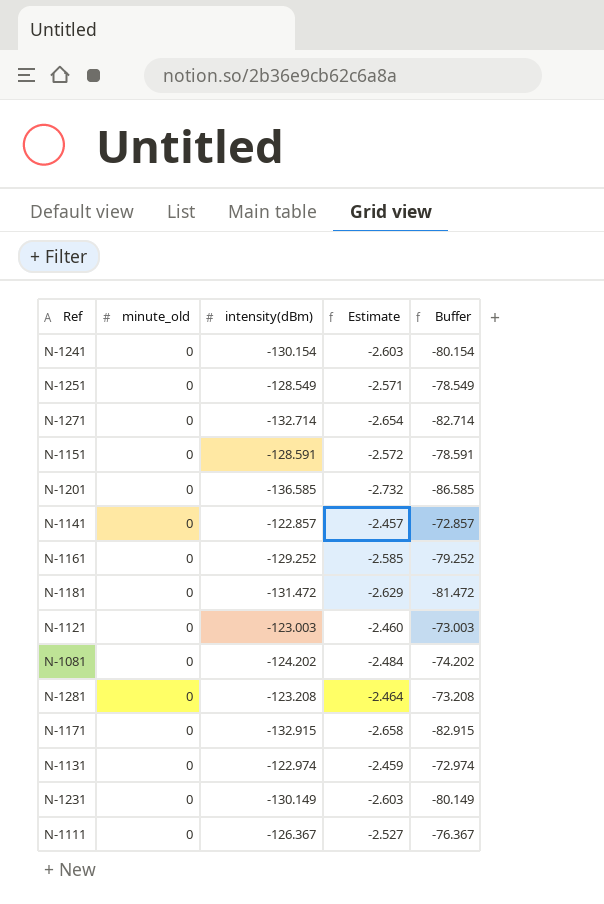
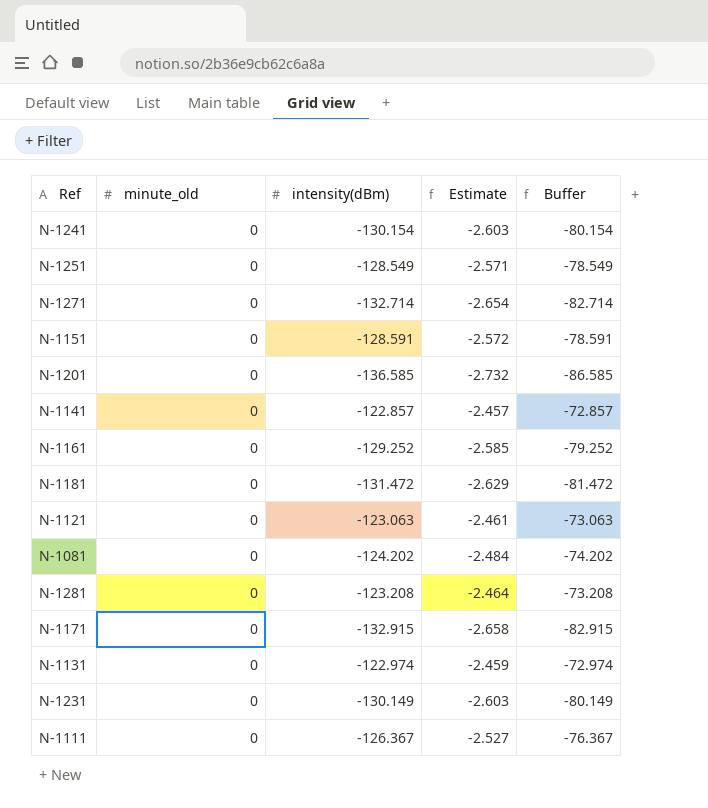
N-1121 | intensity(dBm): -123.003 -> -123.063
N-1121 | Estimate: -2.460 -> -2.461
N-1121 | Buffer: -73.003 -> -73.063

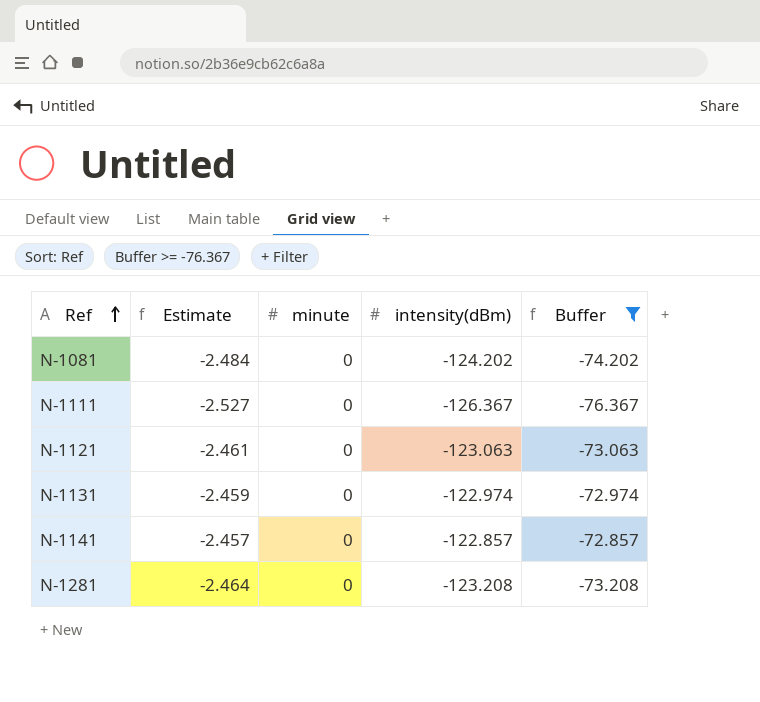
filter: none -> Buffer >= -76.367
row order: none -> Ref ascending
column Estimate | position: 4 -> 2
column name: minute_old -> minute

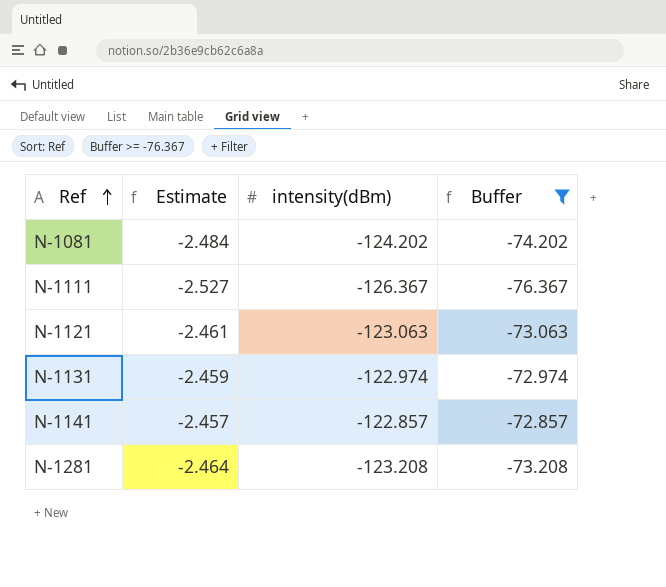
column minute | position: 3 -> none

